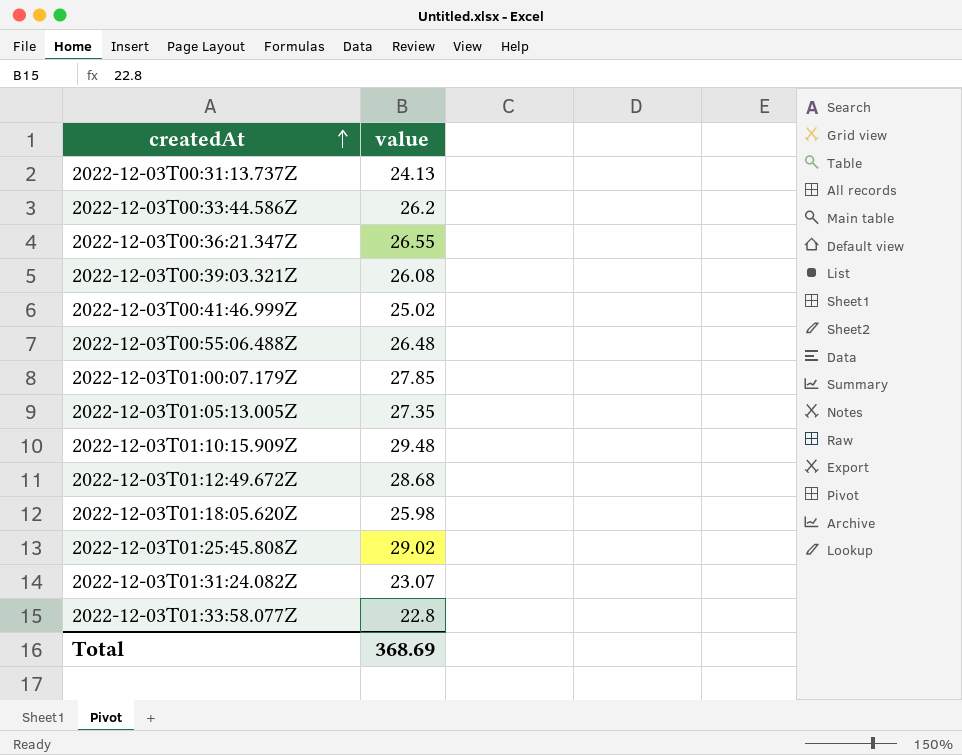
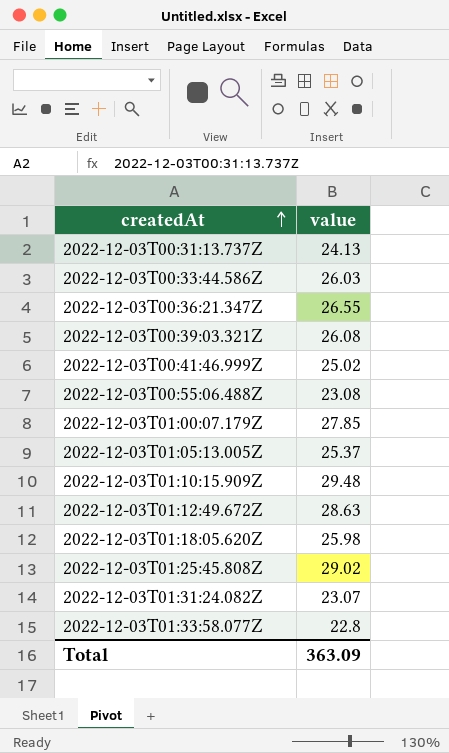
2022-12-03T00:33:44.586Z | value: 26.2 -> 26.03
2022-12-03T00:55:06.488Z | value: 26.48 -> 23.08
2022-12-03T01:05:13.005Z | value: 27.35 -> 25.37
2022-12-03T01:12:49.672Z | value: 28.68 -> 28.63
Total | value: 368.69 -> 363.09

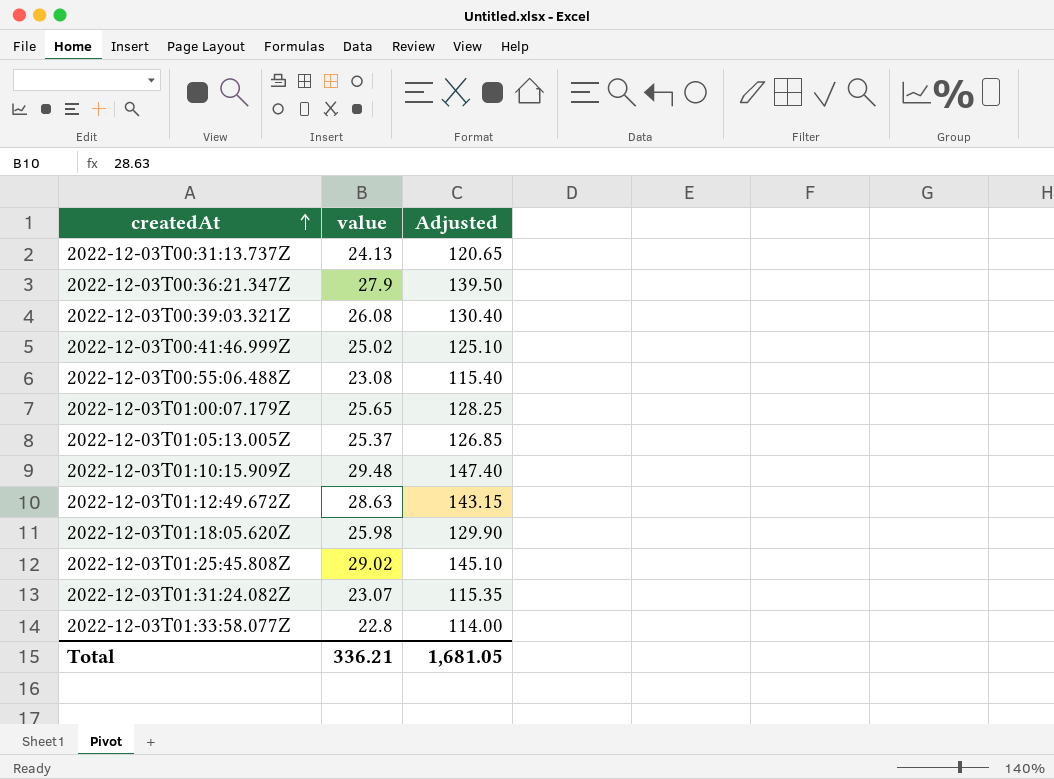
column Adjusted | formula: none -> [value] * 5
row 2022-12-03T00:33:44.586Z: 26.03 -> none
2022-12-03T00:36:21.347Z | value: 26.55 -> 27.9
2022-12-03T01:00:07.179Z | value: 27.85 -> 25.65
Total | value: 363.09 -> 336.21

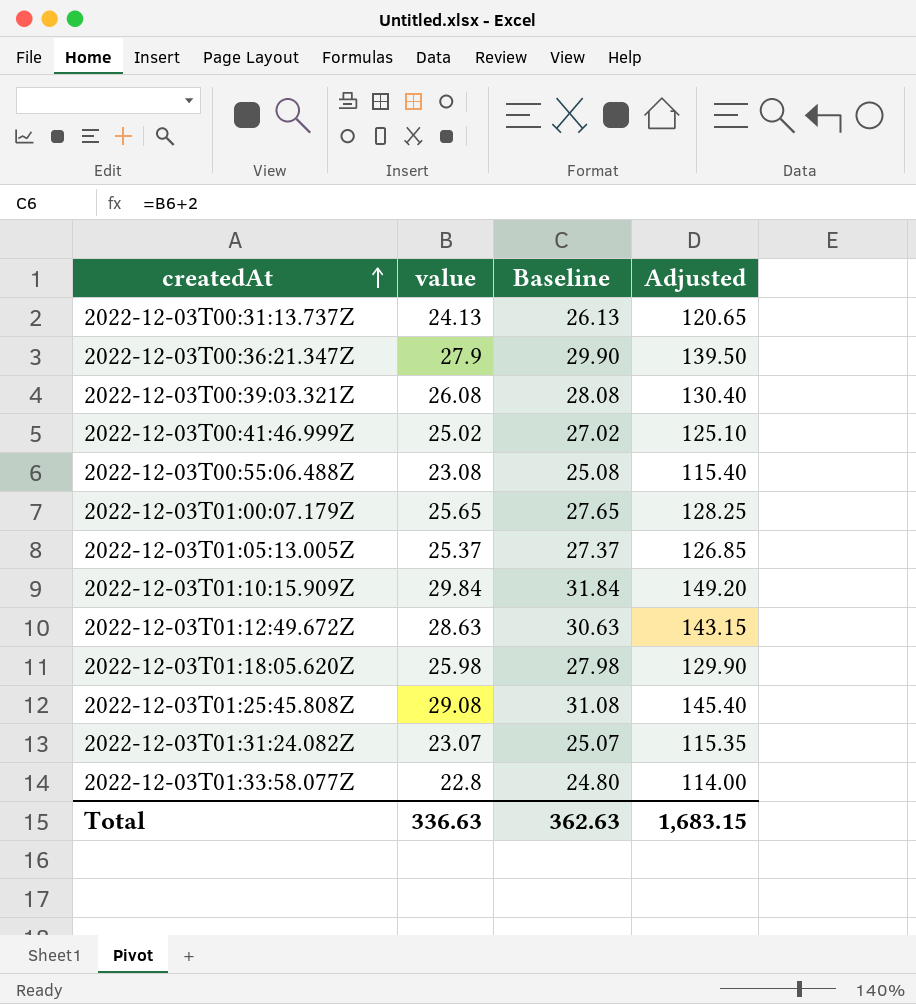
column Baseline | formula: none -> [value] + 2
2022-12-03T01:10:15.909Z | value: 29.48 -> 29.84
2022-12-03T01:10:15.909Z | Adjusted: 147.40 -> 149.20
2022-12-03T01:25:45.808Z | value: 29.02 -> 29.08
2022-12-03T01:25:45.808Z | Adjusted: 145.10 -> 145.40
Total | value: 336.21 -> 336.63
Total | Adjusted: 1,681.05 -> 1,683.15

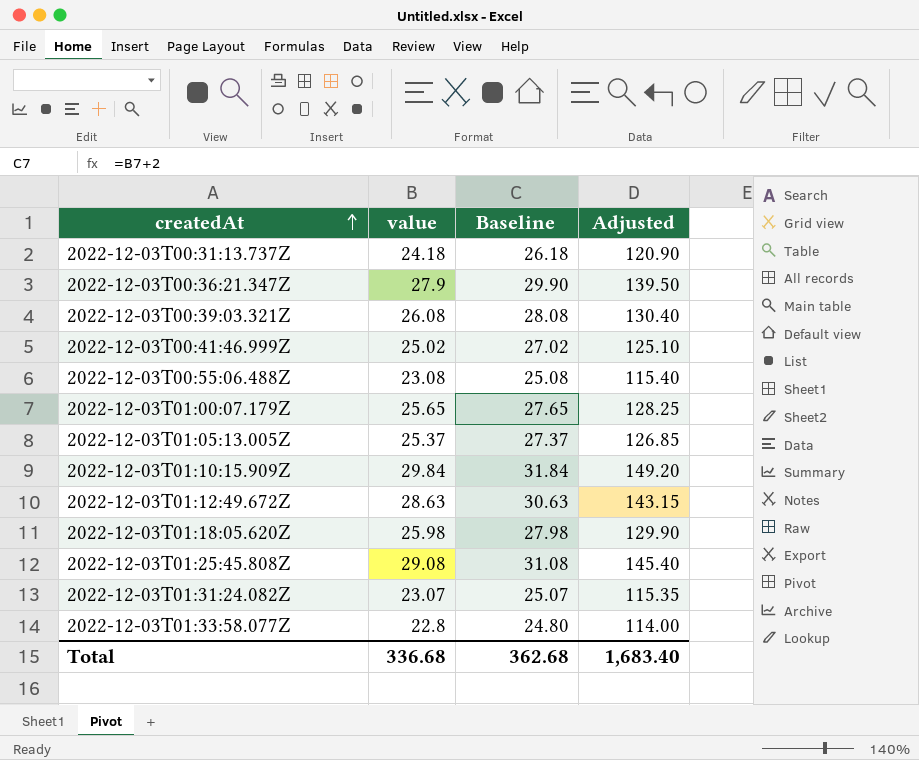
2022-12-03T00:31:13.737Z | value: 24.13 -> 24.18
2022-12-03T00:31:13.737Z | Baseline: 26.13 -> 26.18
2022-12-03T00:31:13.737Z | Adjusted: 120.65 -> 120.90
Total | value: 336.63 -> 336.68
Total | Baseline: 362.63 -> 362.68
Total | Adjusted: 1,683.15 -> 1,683.40

